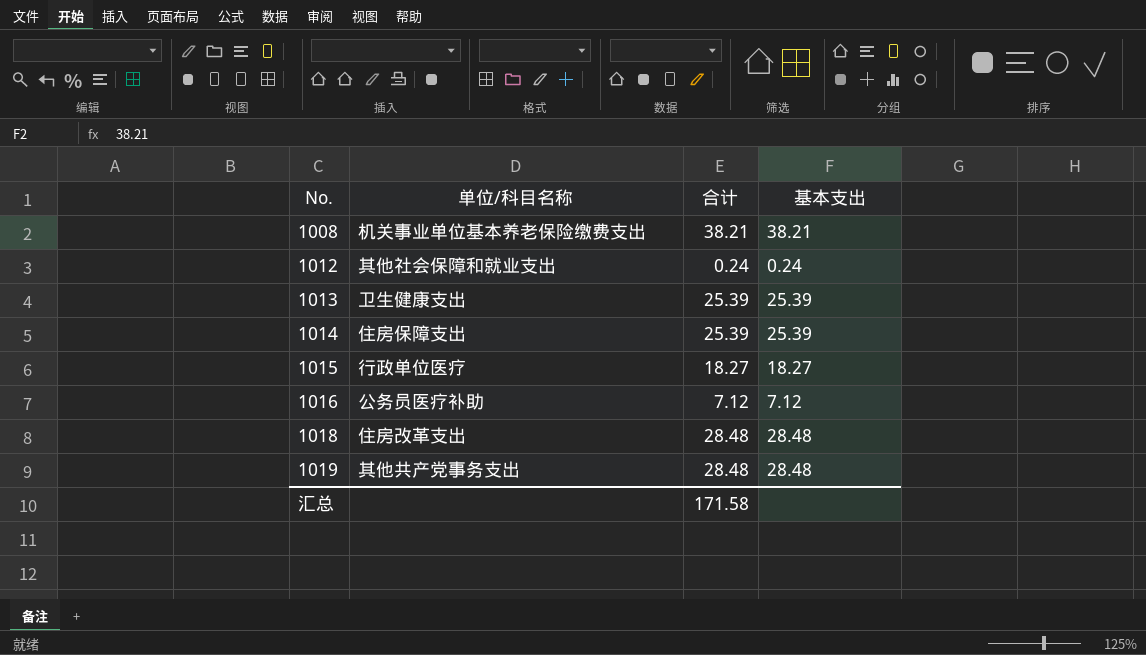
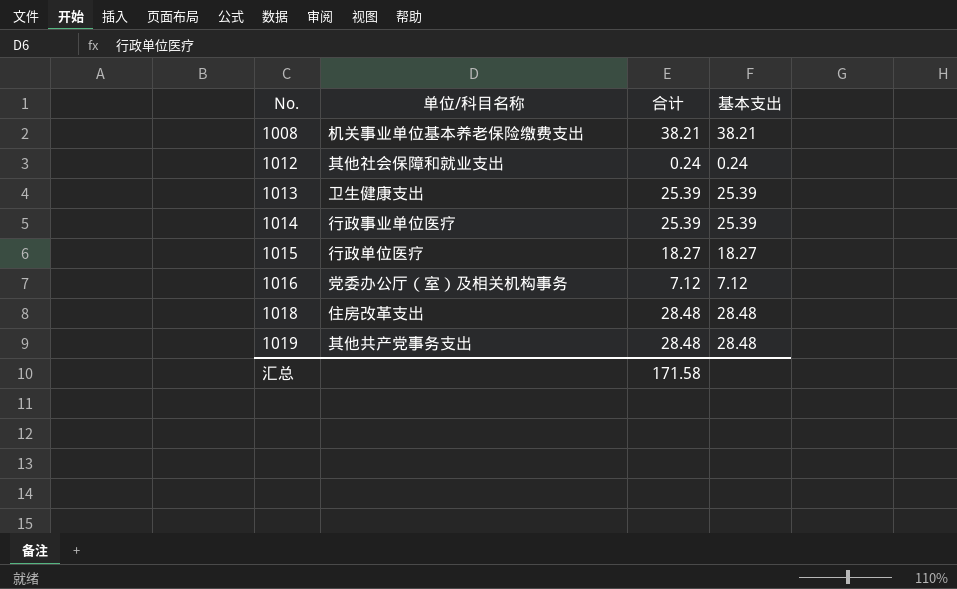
1014 | 单位/科目名称: 住房保障支出 -> 行政事业单位医疗
1016 | 单位/科目名称: 公务员医疗补助 -> 党委办公厅（室）及相关机构事务

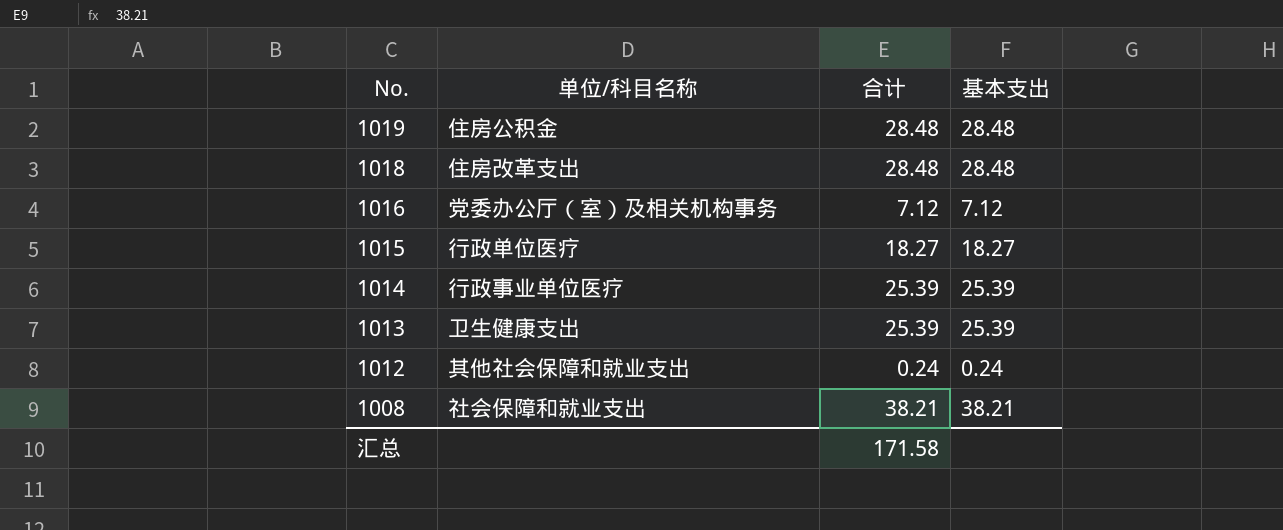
row order: No. ascending -> No. descending
1019 | 单位/科目名称: 其他共产党事务支出 -> 住房公积金
1008 | 单位/科目名称: 机关事业单位基本养老保险缴费支出 -> 社会保障和就业支出

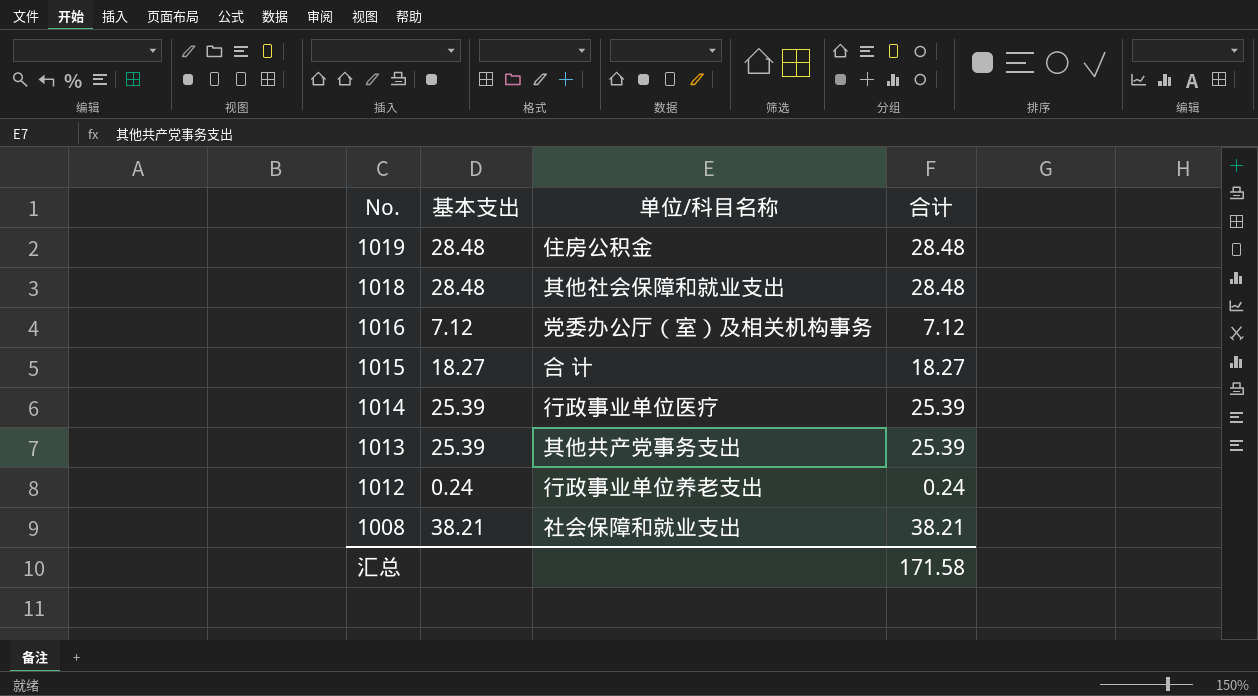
column 基本支出 | position: 4 -> 2
1018 | 单位/科目名称: 住房改革支出 -> 其他社会保障和就业支出
1015 | 单位/科目名称: 行政单位医疗 -> 合 计
1013 | 单位/科目名称: 卫生健康支出 -> 其他共产党事务支出
1012 | 单位/科目名称: 其他社会保障和就业支出 -> 行政事业单位养老支出

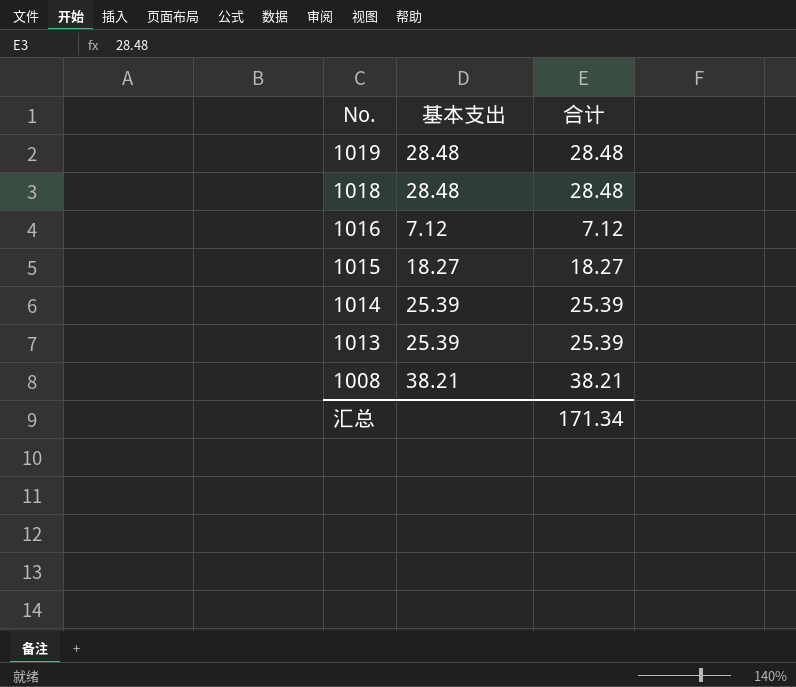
column 单位/科目名称 | position: 3 -> none
row 1012: 0.24 | 行政事业单位养老支出 | 0.24 -> none
汇总 | 合计: 171.58 -> 171.34

